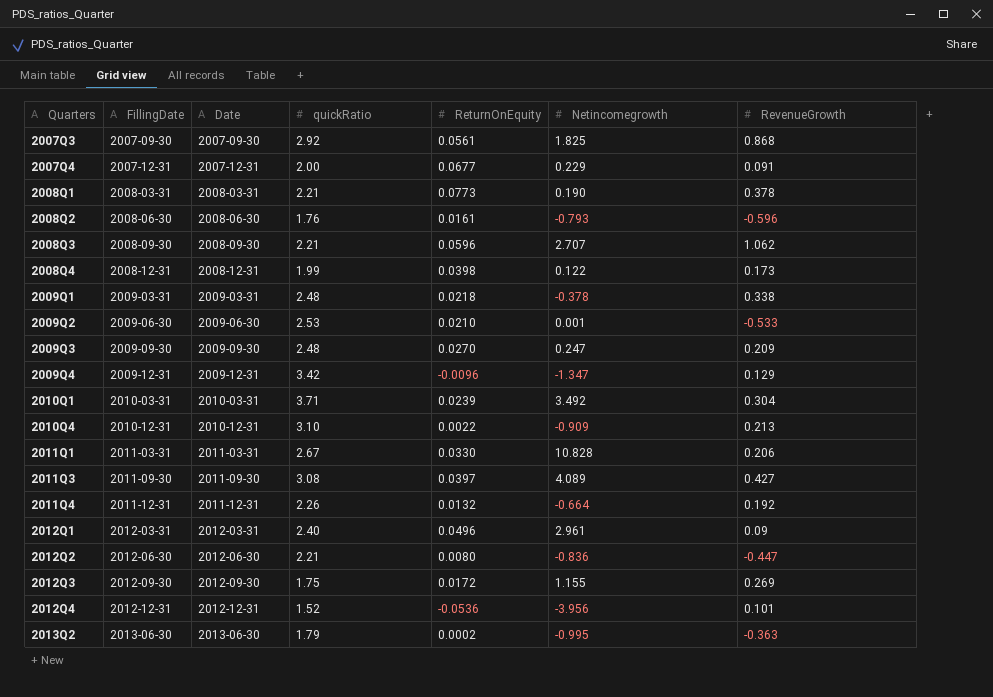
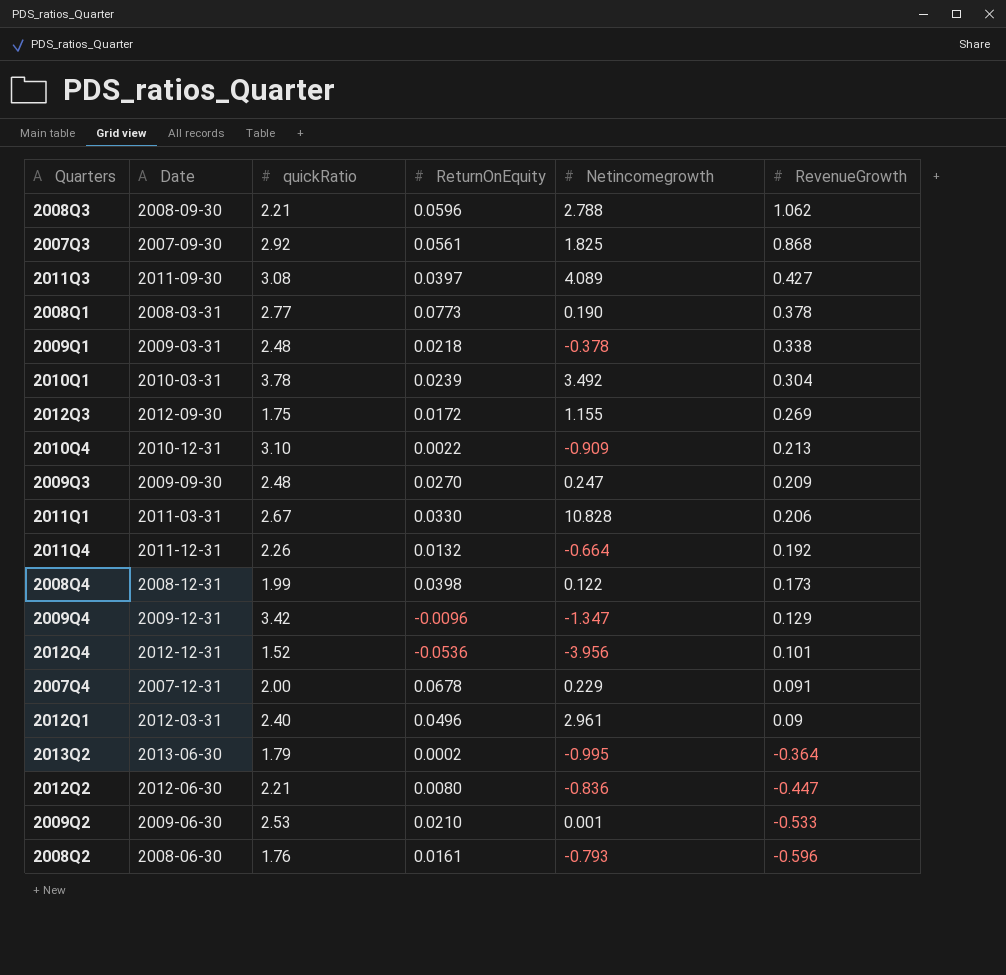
row order: Quarters ascending -> RevenueGrowth descending
column FillingDate | position: 2 -> none
2008Q3 | Netincomegrowth: 2.707 -> 2.788
2008Q1 | quickRatio: 2.21 -> 2.77
2010Q1 | quickRatio: 3.71 -> 3.78
2007Q4 | ReturnOnEquity: 0.0677 -> 0.0678
2013Q2 | RevenueGrowth: -0.363 -> -0.364

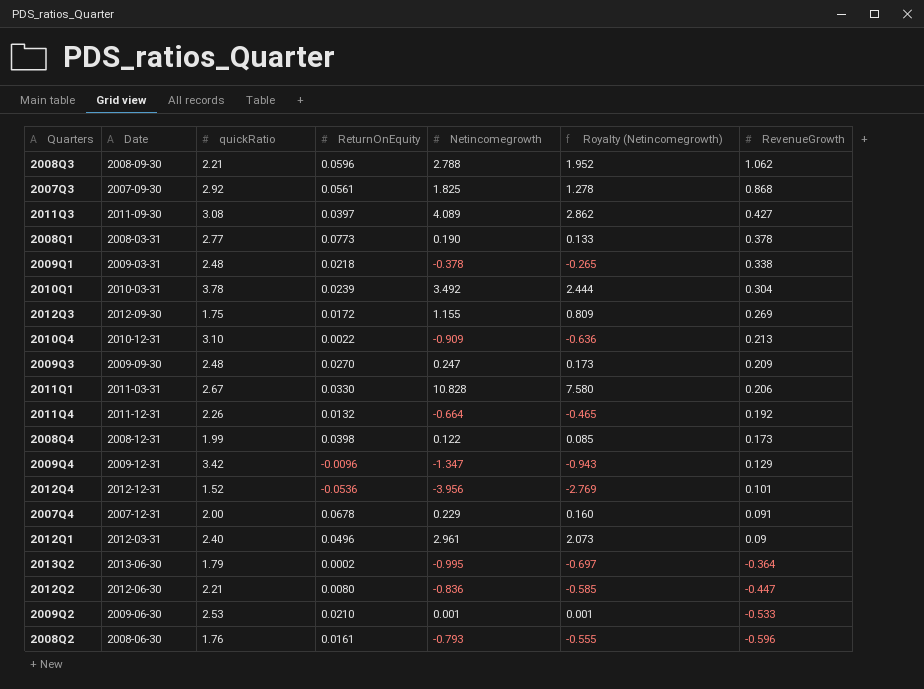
column Royalty (Netincomegrowth) | formula: none -> [Netincomegrowth] * 0.7

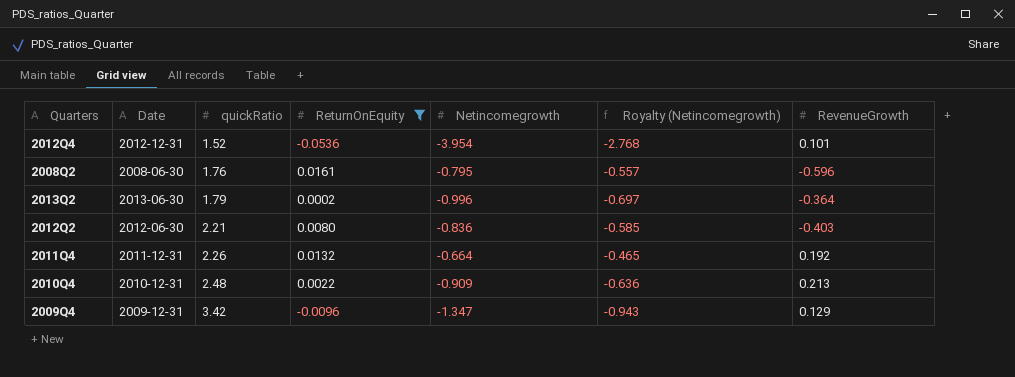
filter: none -> ReturnOnEquity <= 0.0161
row order: RevenueGrowth descending -> quickRatio ascending
2012Q4 | Netincomegrowth: -3.956 -> -3.954
2012Q4 | Royalty (Netincomegrowth): -2.769 -> -2.768
2008Q2 | Netincomegrowth: -0.793 -> -0.795
2008Q2 | Royalty (Netincomegrowth): -0.555 -> -0.557
2013Q2 | Netincomegrowth: -0.995 -> -0.996
2012Q2 | RevenueGrowth: -0.447 -> -0.403
2010Q4 | quickRatio: 3.10 -> 2.48

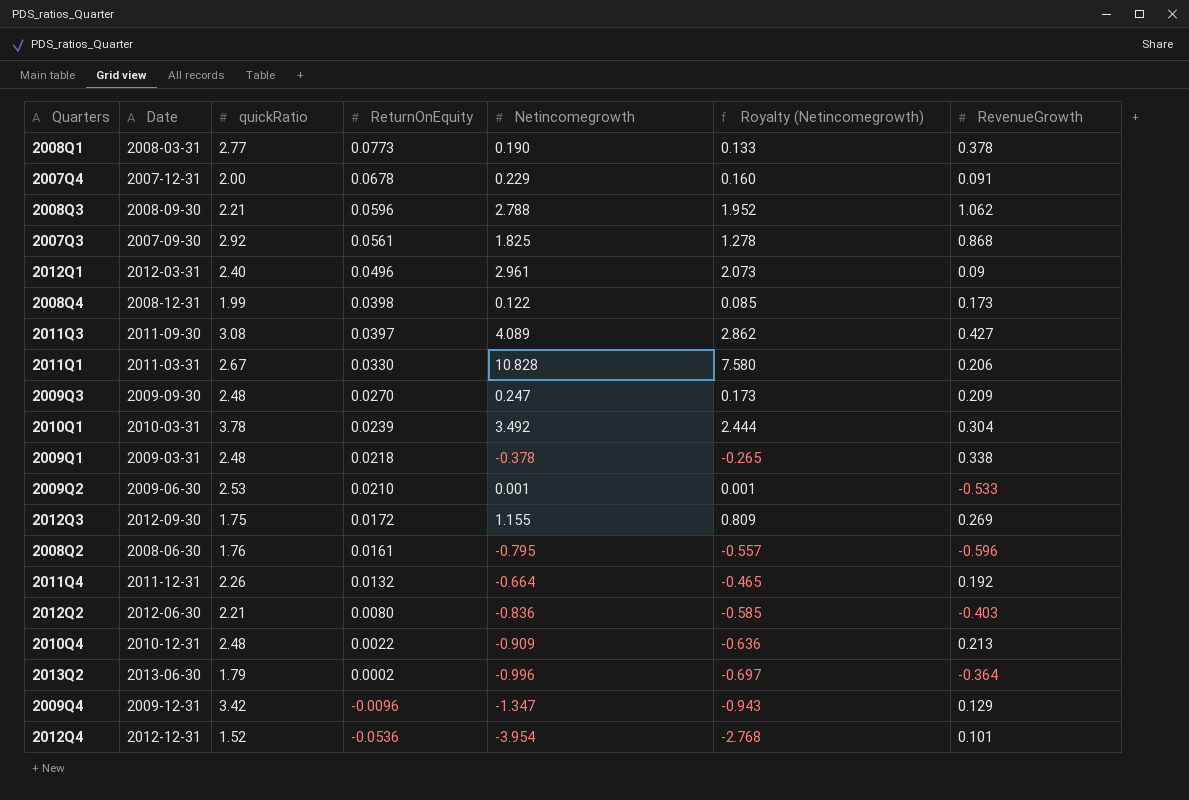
filter: ReturnOnEquity <= 0.0161 -> none
row order: quickRatio ascending -> ReturnOnEquity descending

